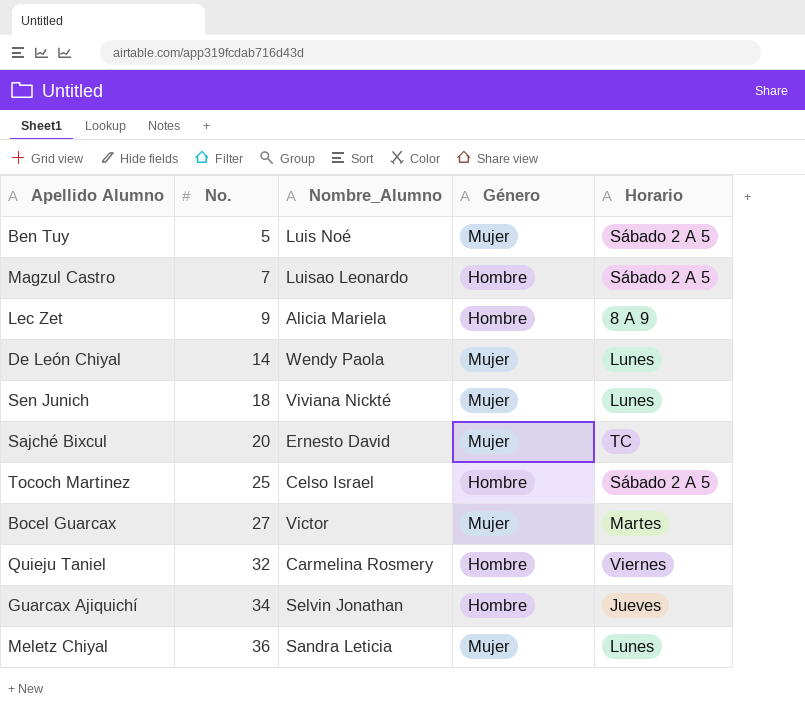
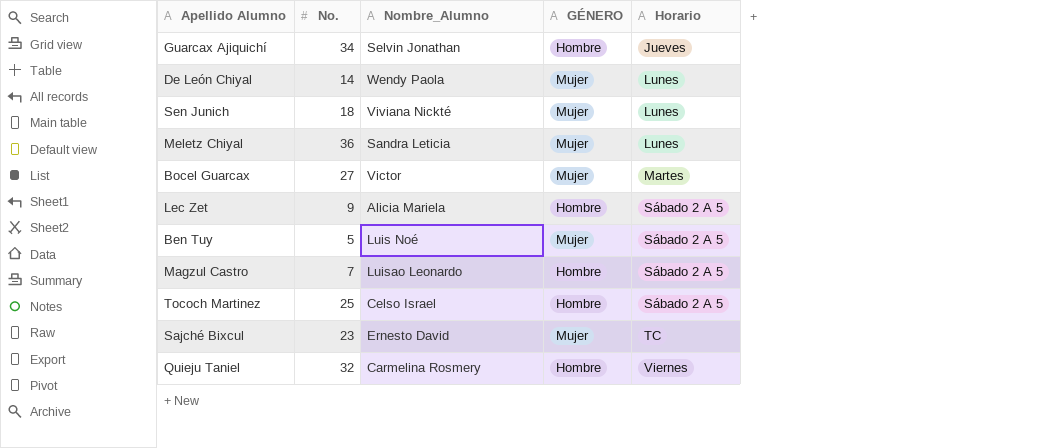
row order: No. ascending -> Horario ascending
column name: Género -> GÉNERO
Lec Zet | Horario: 8 A 9 -> Sábado 2 A 5
Sajché Bixcul | No.: 20 -> 23

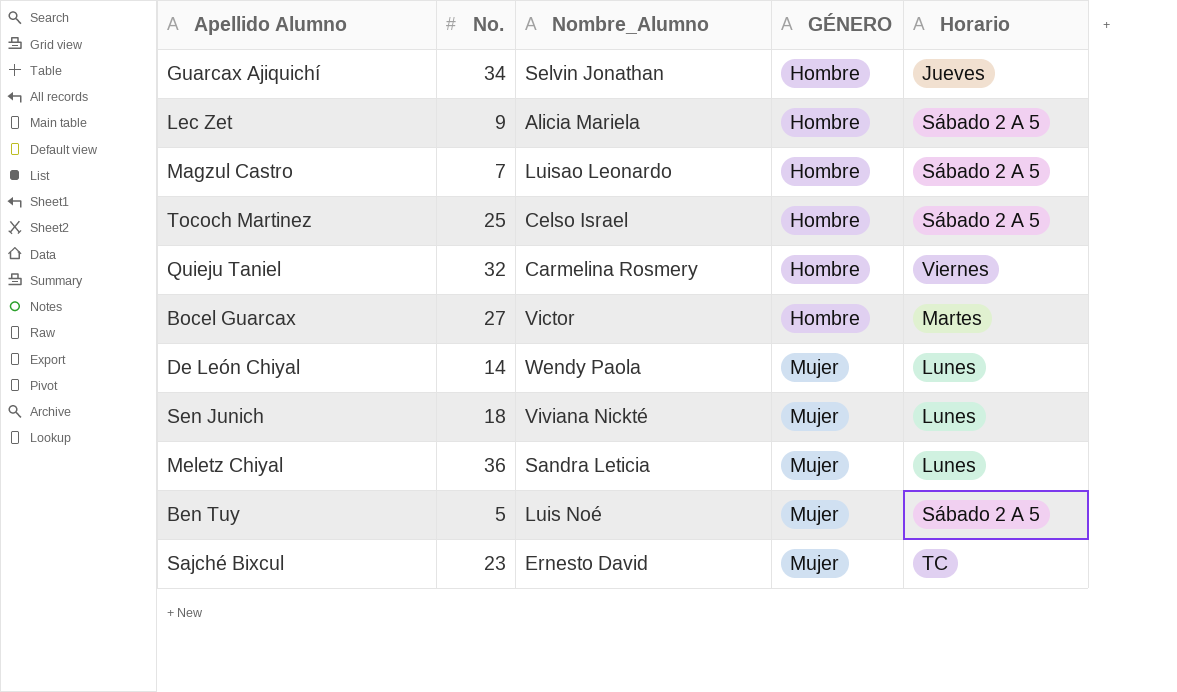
row order: Horario ascending -> GÉNERO ascending
Bocel Guarcax | GÉNERO: Mujer -> Hombre

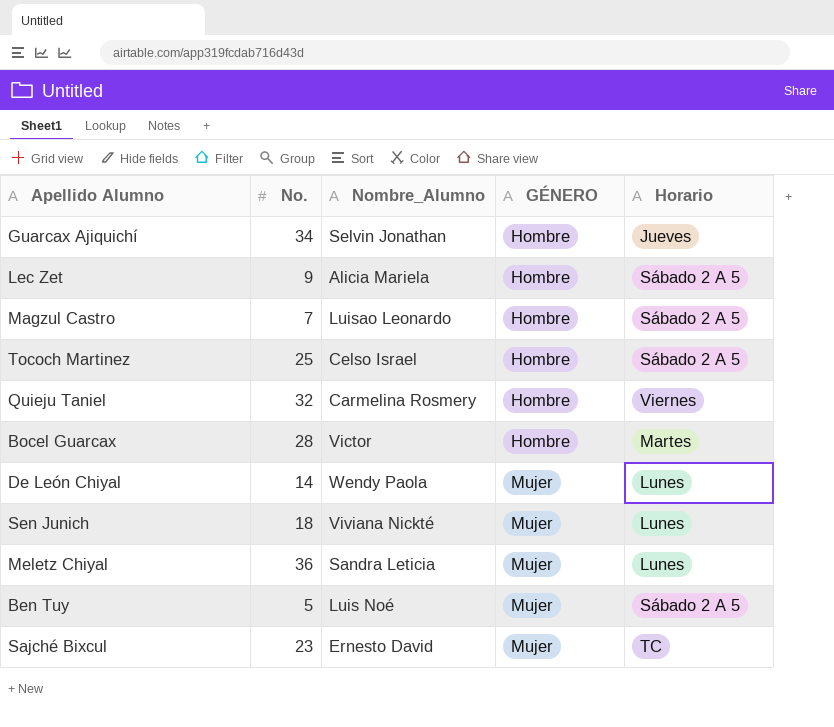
Bocel Guarcax | No.: 27 -> 28

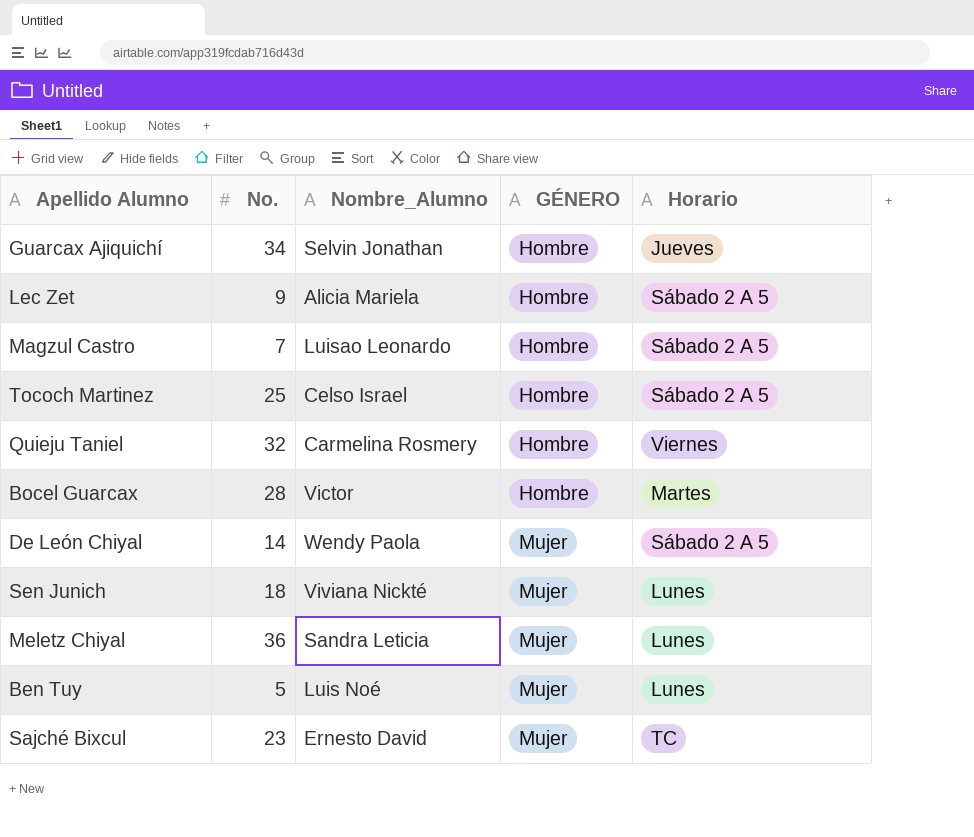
De León Chiyal | Horario: Lunes -> Sábado 2 A 5
Ben Tuy | Horario: Sábado 2 A 5 -> Lunes

